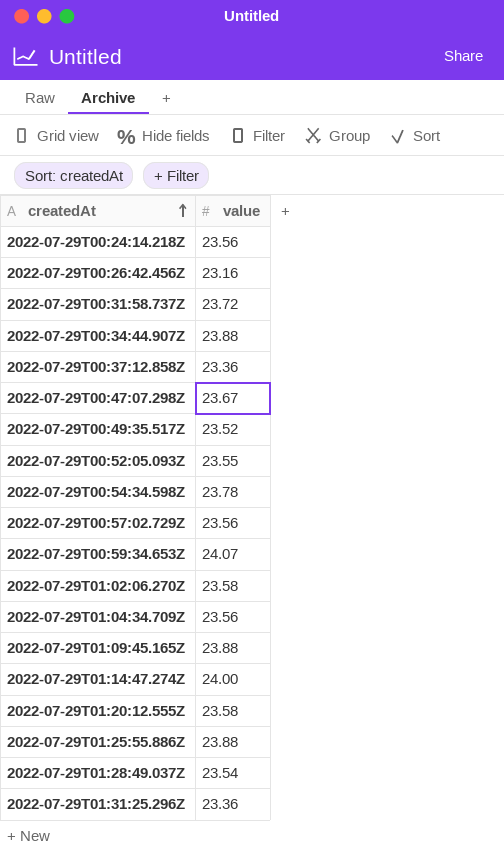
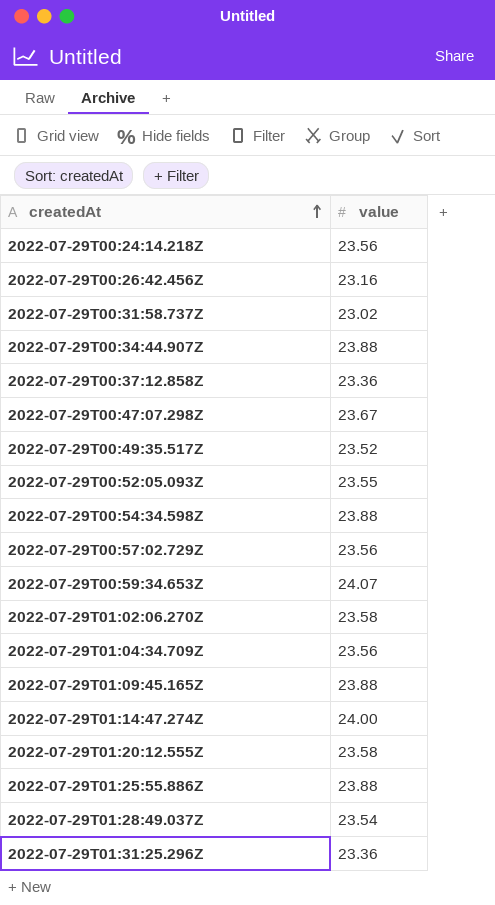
2022-07-29T00:31:58.737Z | value: 23.72 -> 23.02
2022-07-29T00:54:34.598Z | value: 23.78 -> 23.88

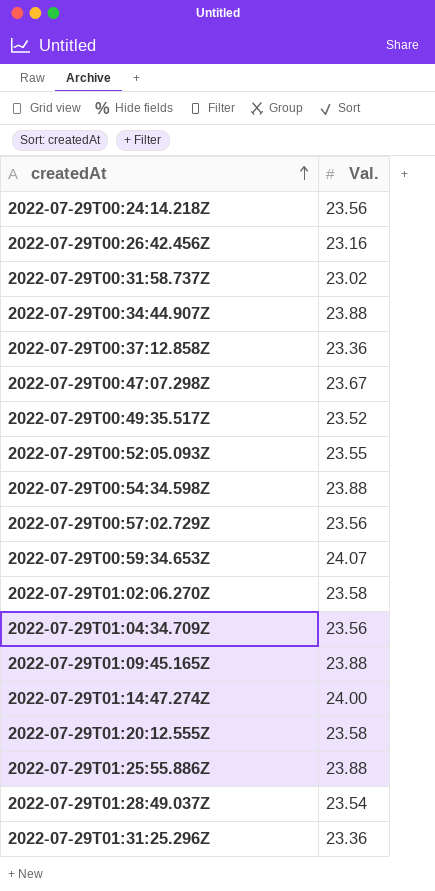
column name: value -> Val.

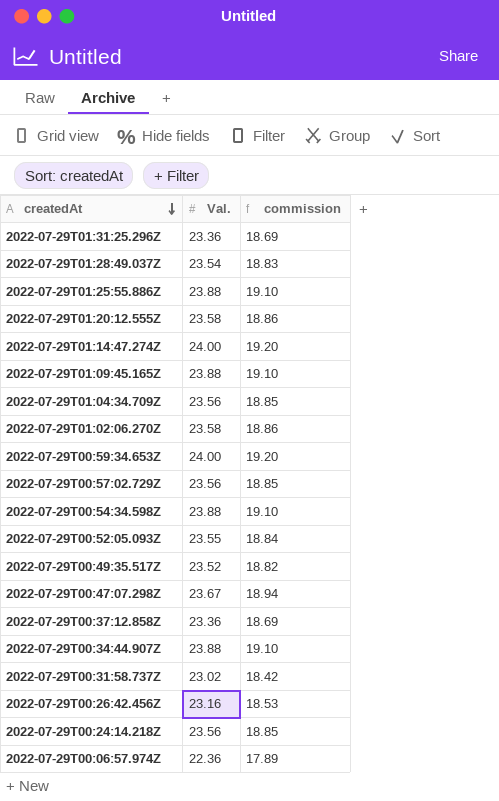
row order: createdAt ascending -> createdAt descending
column commission | formula: none -> [Val.] * 0.8
2022-07-29T00:59:34.653Z | Val.: 24.07 -> 24.00
row 2022-07-29T00:06:57.974Z: none -> 22.36 | 17.89

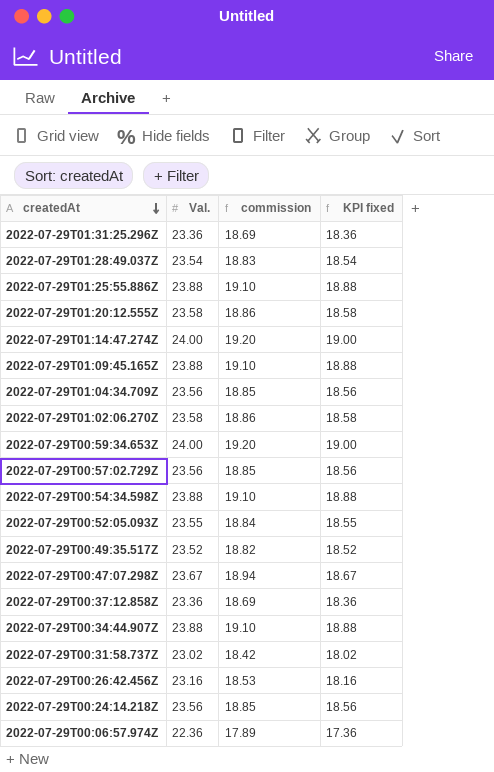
column KPI fixed | formula: none -> [Val.] - 5

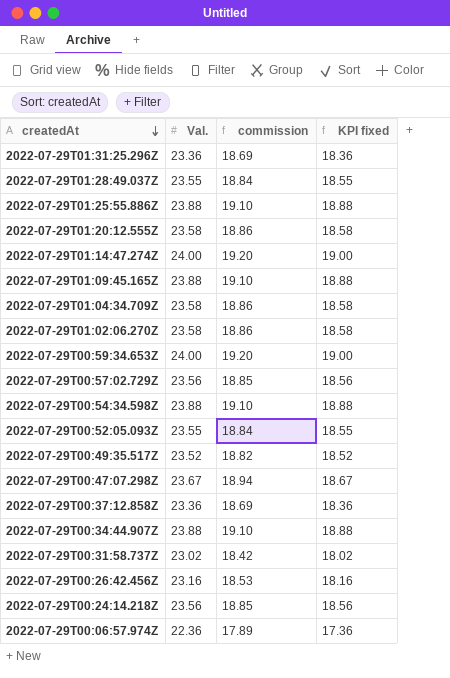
2022-07-29T01:28:49.037Z | Val.: 23.54 -> 23.55
2022-07-29T01:28:49.037Z | commission: 18.83 -> 18.84
2022-07-29T01:28:49.037Z | KPI fixed: 18.54 -> 18.55
2022-07-29T01:04:34.709Z | Val.: 23.56 -> 23.58
2022-07-29T01:04:34.709Z | commission: 18.85 -> 18.86
2022-07-29T01:04:34.709Z | KPI fixed: 18.56 -> 18.58

